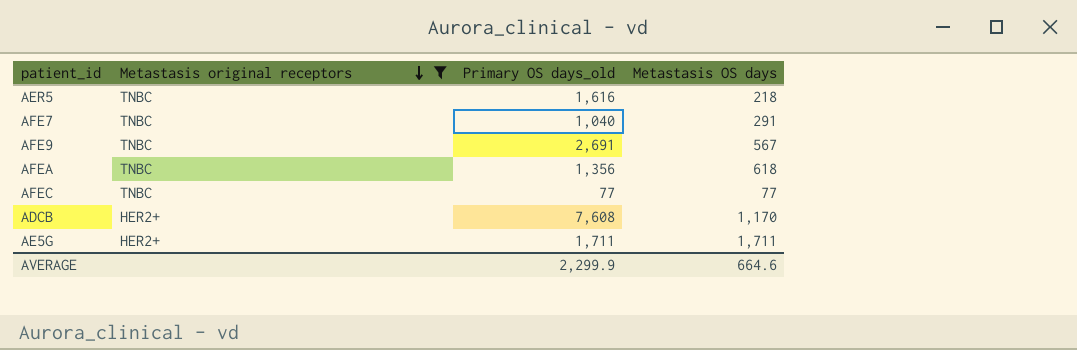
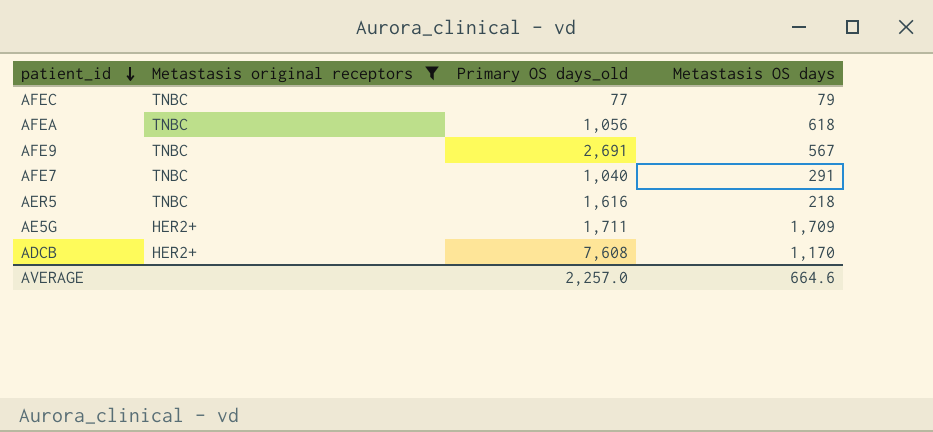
row order: Metastasis original receptors descending -> patient_id descending
AFEC | Metastasis OS days: 77 -> 79
AFEA | Primary OS days_old: 1,356 -> 1,056
AE5G | Metastasis OS days: 1,711 -> 1,709
AVERAGE | Primary OS days_old: 2,299.9 -> 2,257.0

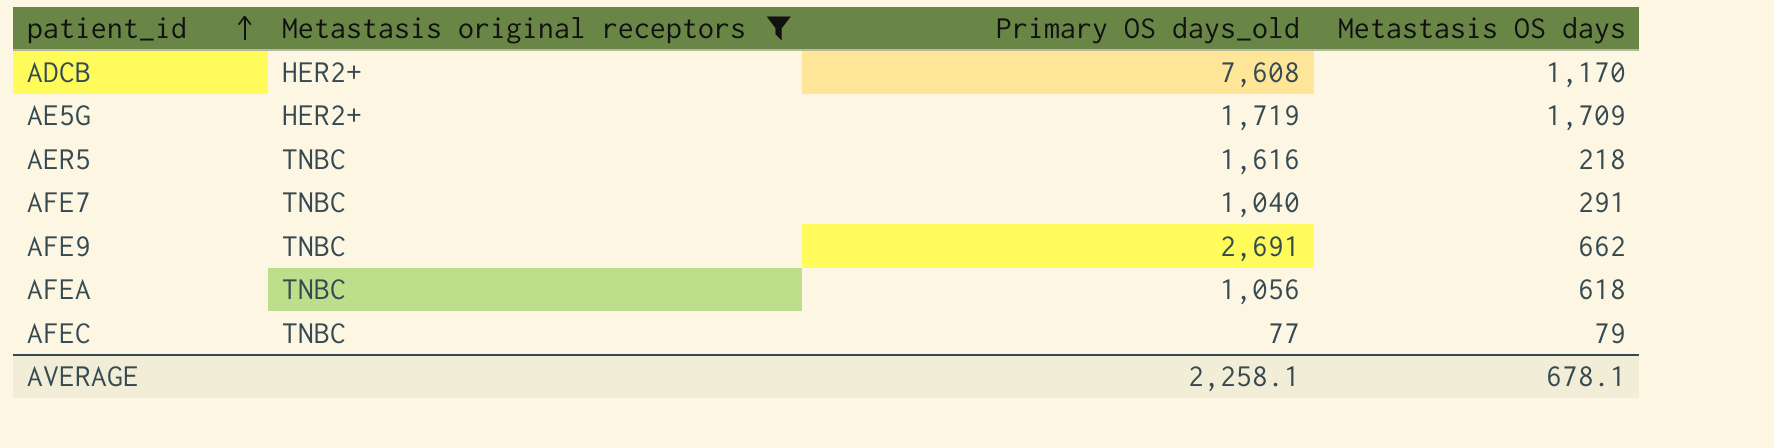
row order: patient_id descending -> patient_id ascending
AE5G | Primary OS days_old: 1,711 -> 1,719
AFE9 | Metastasis OS days: 567 -> 662
AVERAGE | Primary OS days_old: 2,257.0 -> 2,258.1
AVERAGE | Metastasis OS days: 664.6 -> 678.1

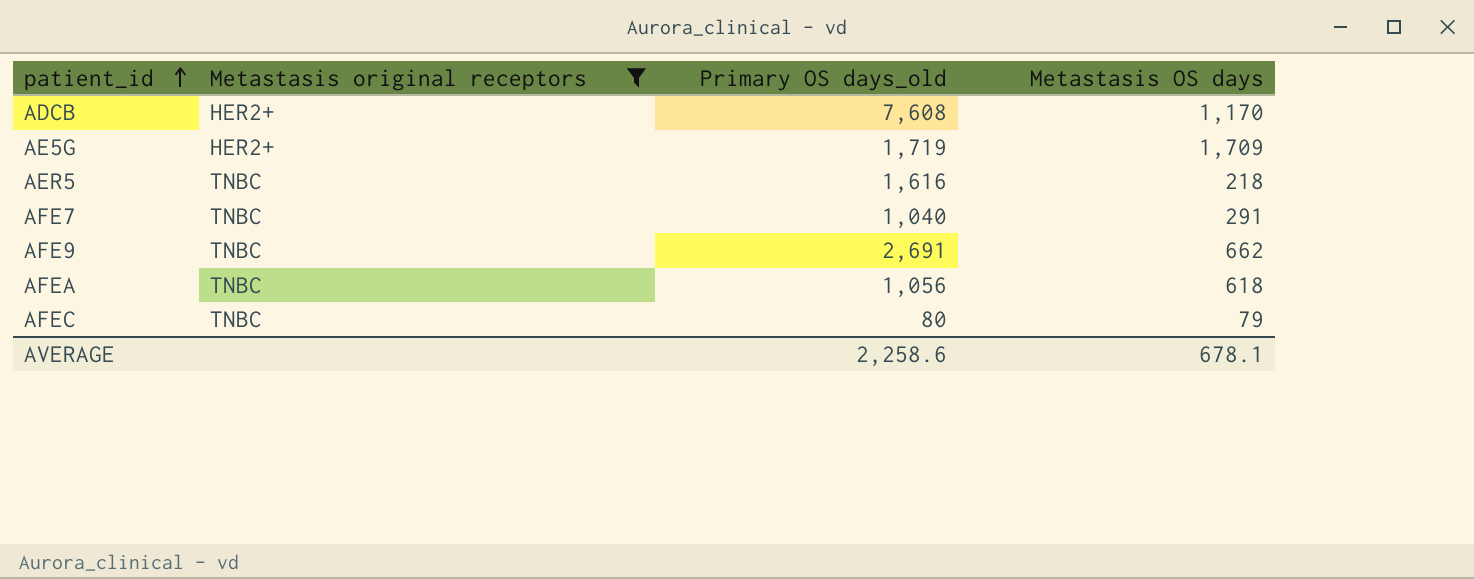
AFEC | Primary OS days_old: 77 -> 80
AVERAGE | Primary OS days_old: 2,258.1 -> 2,258.6

